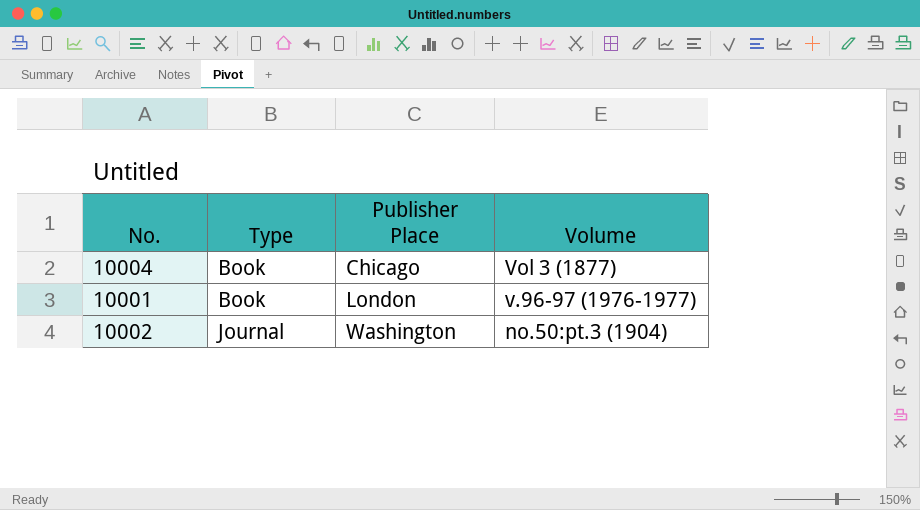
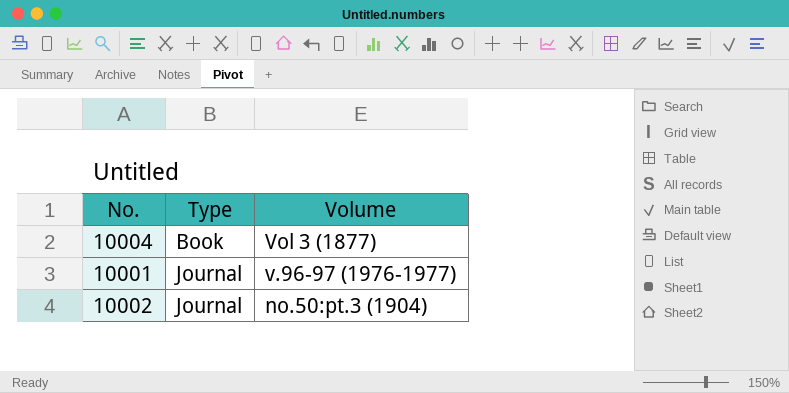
column Publisher Place | position: 3 -> none
10001 | Type: Book -> Journal

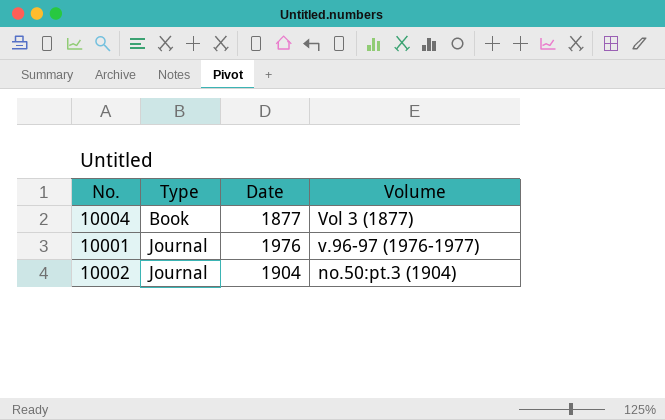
column Date | position: none -> 3

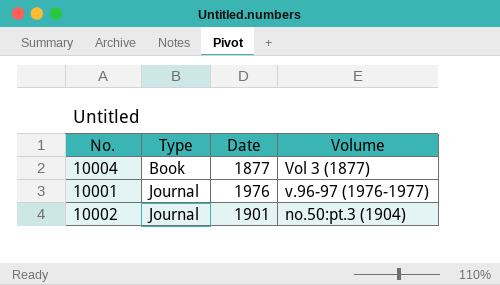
10002 | Date: 1904 -> 1901

